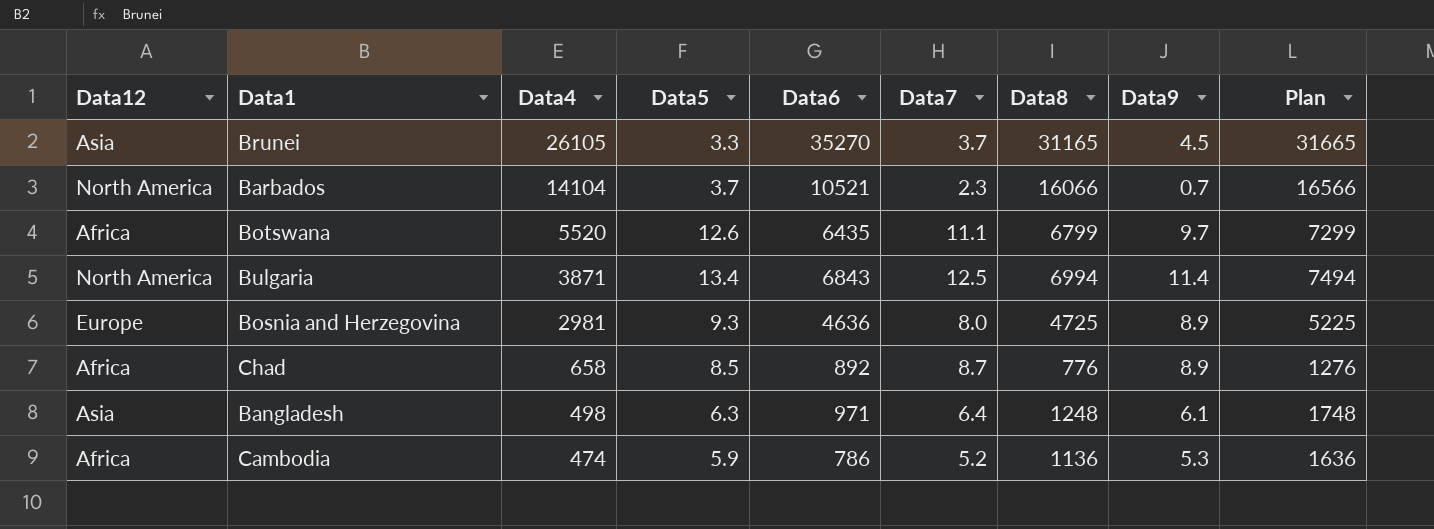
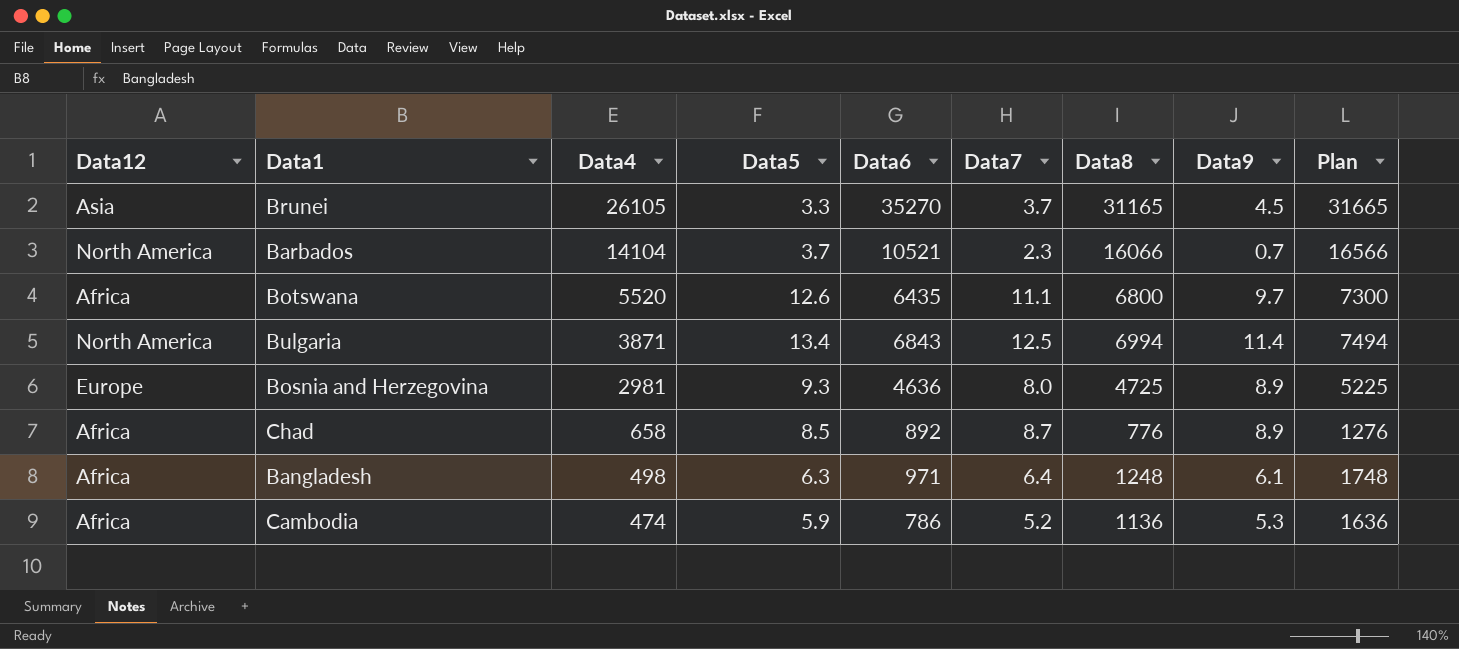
Botswana | Data8: 6799 -> 6800
Botswana | Plan: 7299 -> 7300
Bangladesh | Data12: Asia -> Africa

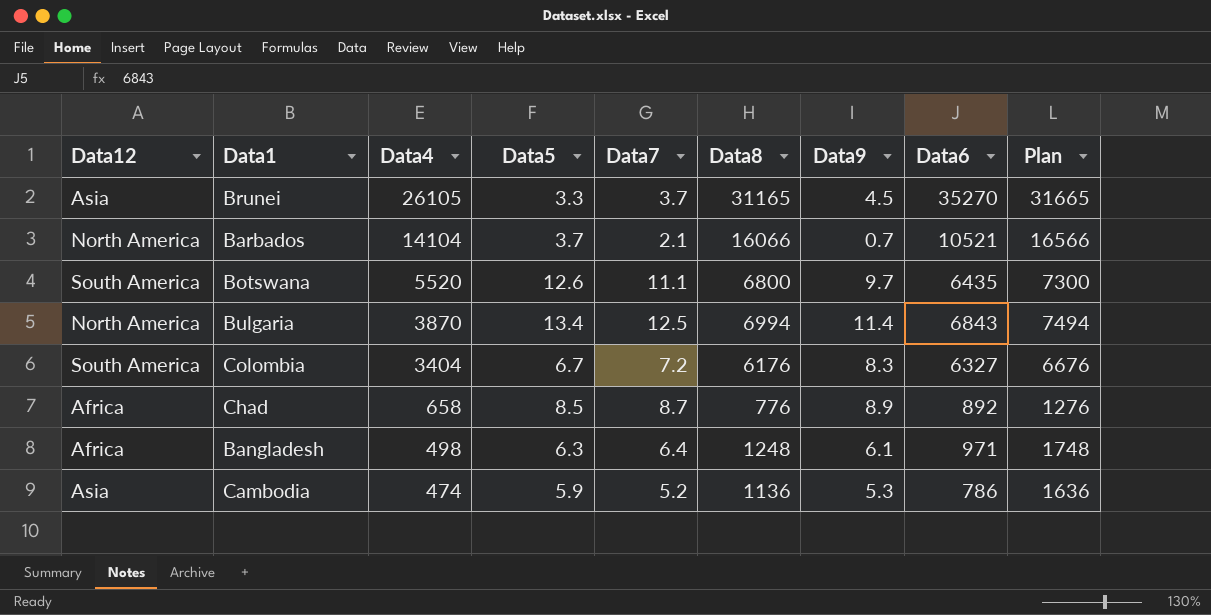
column Data6 | position: 5 -> 8
row Bosnia and Herzegovina: Europe | 2981 | 9.3 | 4636 | 8.0 | 4725 | 8.9 | 5225 -> none
Barbados | Data7: 2.3 -> 2.1
Botswana | Data12: Africa -> South America
Bulgaria | Data4: 3871 -> 3870
row Colombia: none -> South America | 3404 | 6.7 | 7.2 | 6176 | 8.3 | 6327 | 6676
Cambodia | Data12: Africa -> Asia

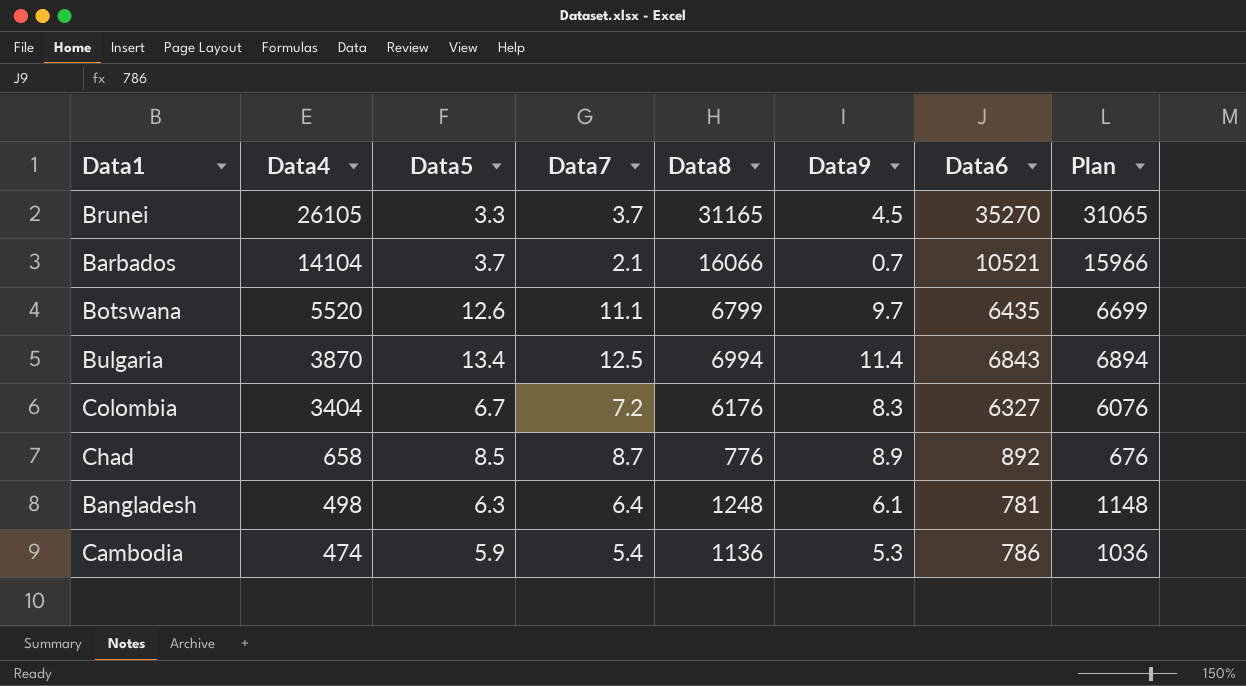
column Data12 | position: 1 -> none
column Plan | formula: [Data8] + 500 -> [Data8] - 100
Botswana | Data8: 6800 -> 6799
Bangladesh | Data6: 971 -> 781
Cambodia | Data7: 5.2 -> 5.4

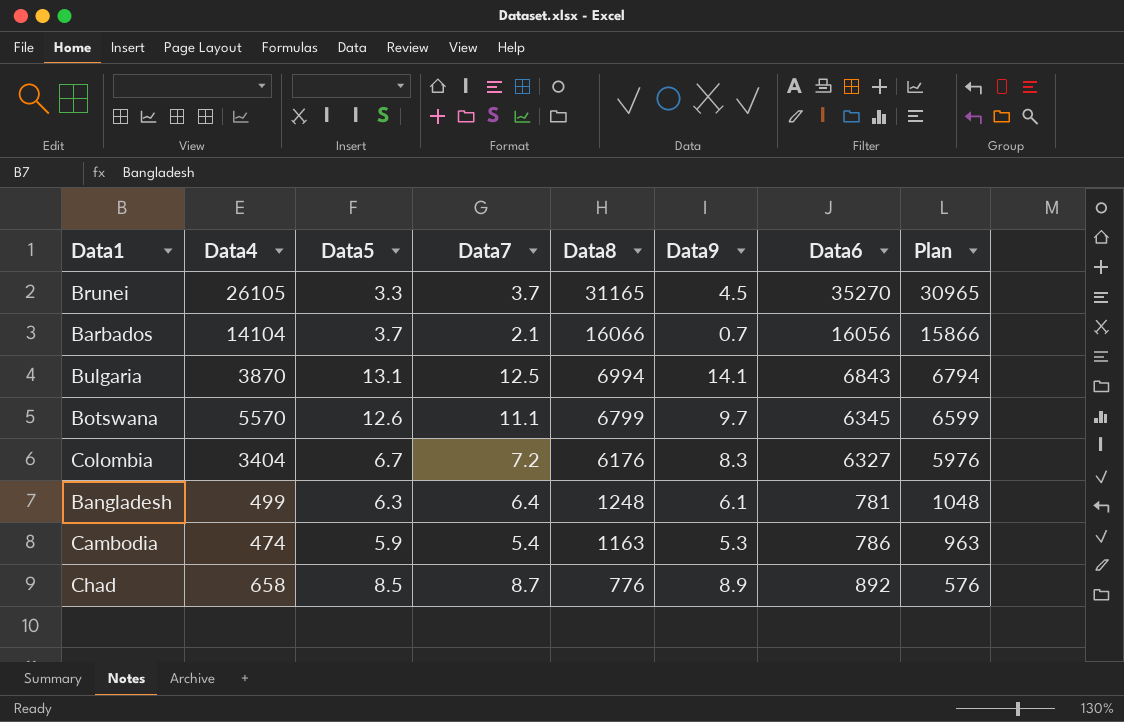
row order: Data4 descending -> Data8 descending
column Plan | formula: [Data8] - 100 -> [Data8] - 200
Barbados | Data6: 10521 -> 16056
Bulgaria | Data5: 13.4 -> 13.1
Bulgaria | Data9: 11.4 -> 14.1
Botswana | Data4: 5520 -> 5570
Botswana | Data6: 6435 -> 6345
Bangladesh | Data4: 498 -> 499
Cambodia | Data8: 1136 -> 1163

